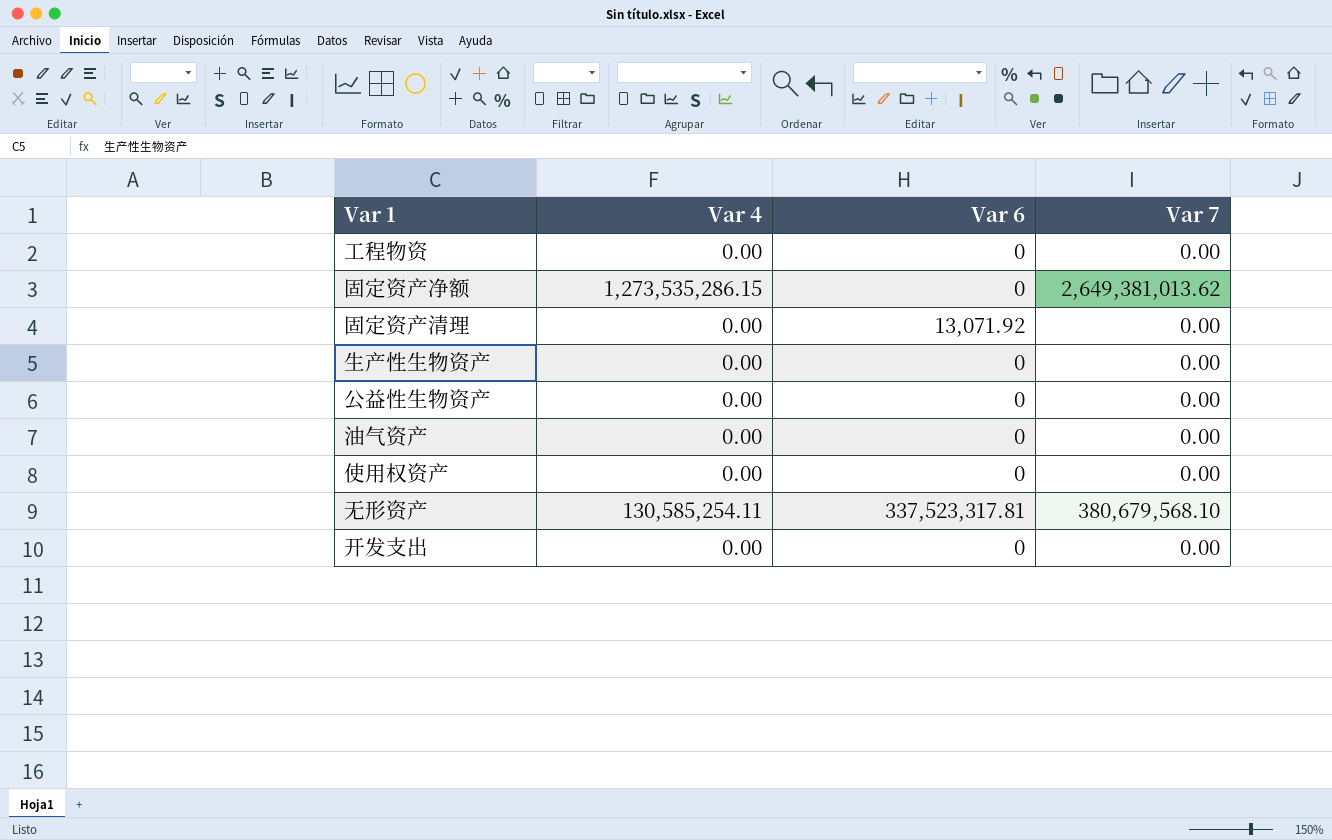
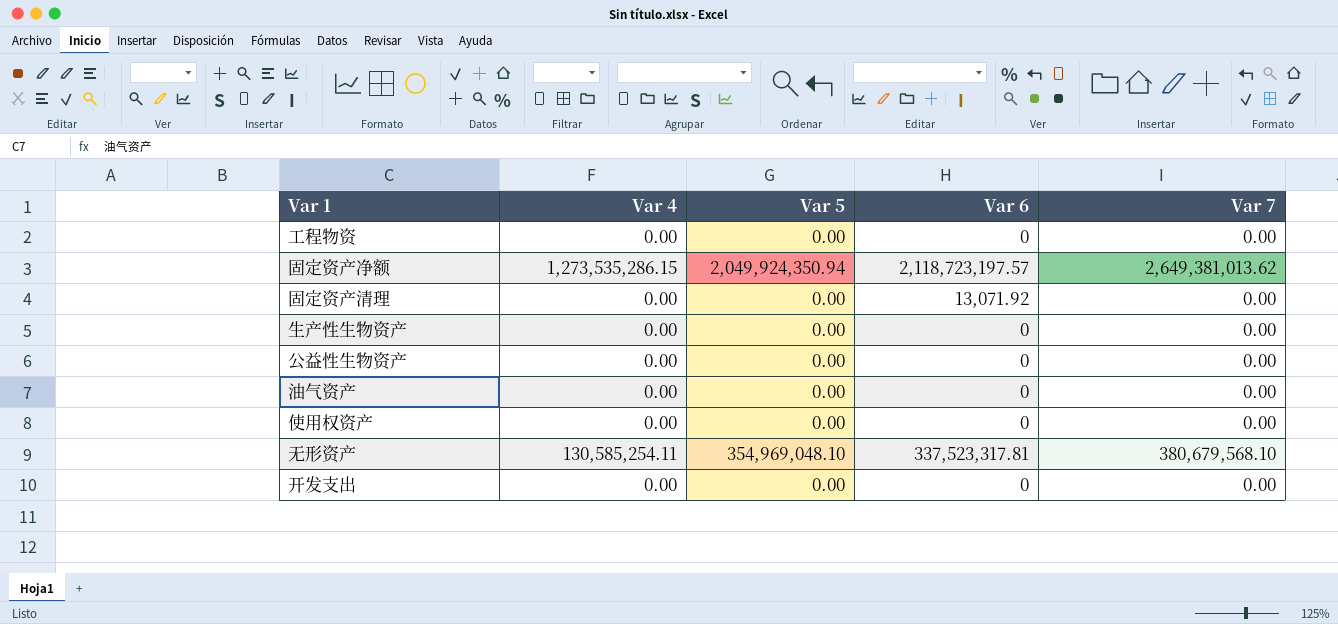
column Var 5 | position: none -> 3
固定资产净额 | Var 6: 0 -> 2,118,723,197.57

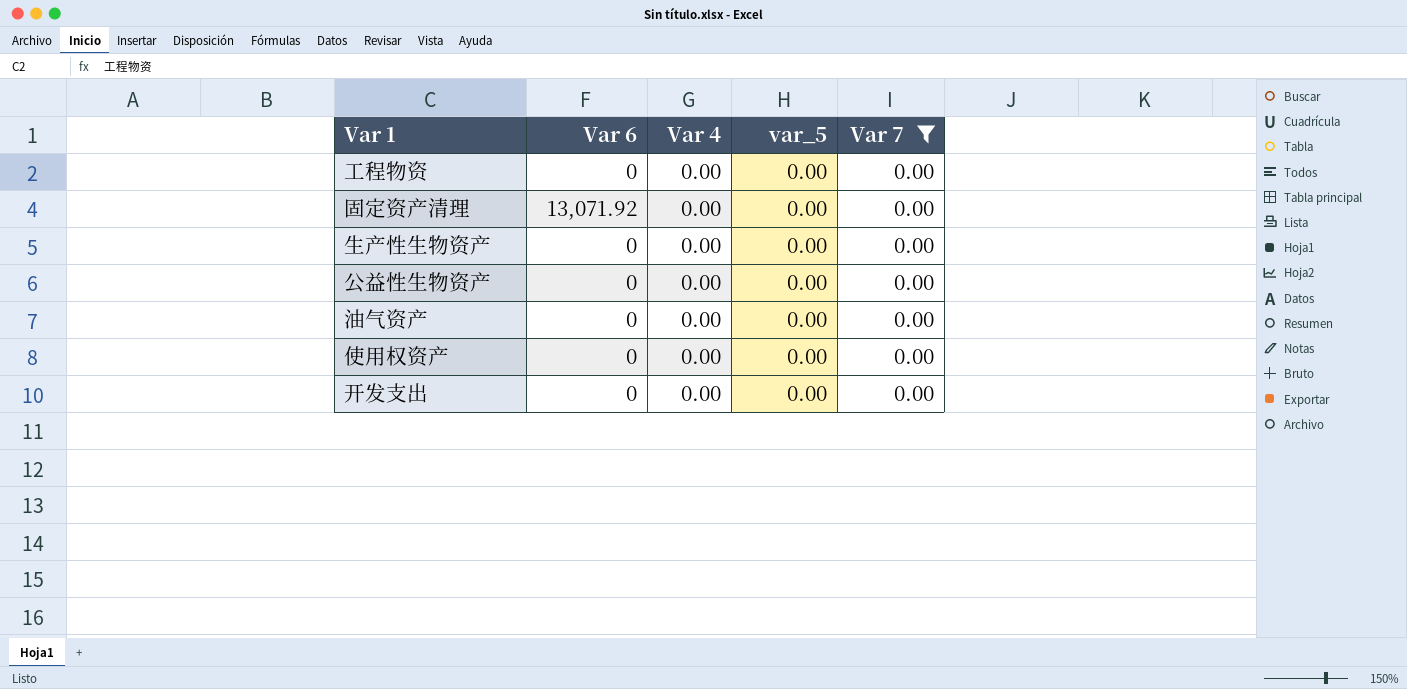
filter: none -> Var 7 = 0.00
column Var 6 | position: 4 -> 2
column name: Var 5 -> var_5

